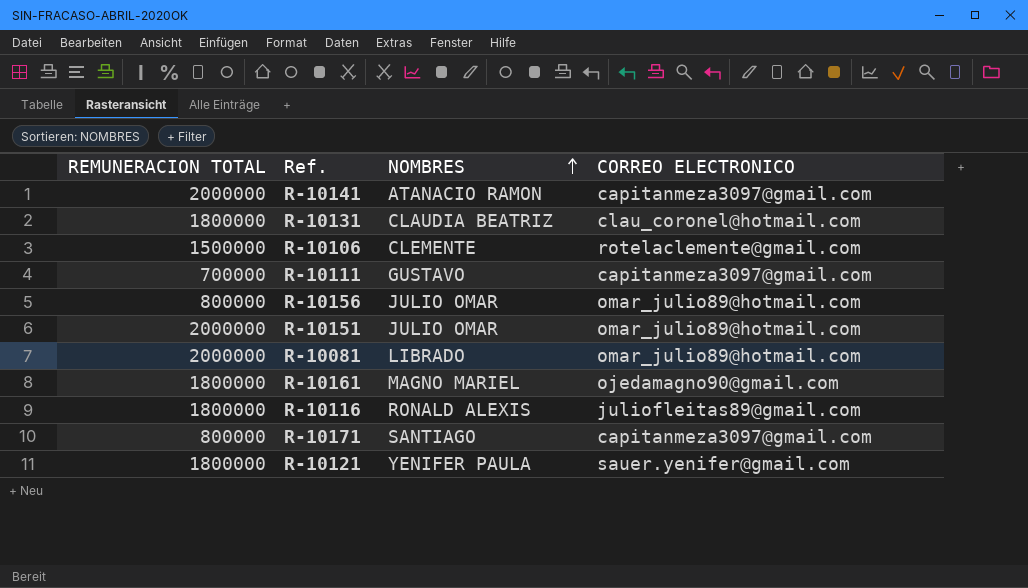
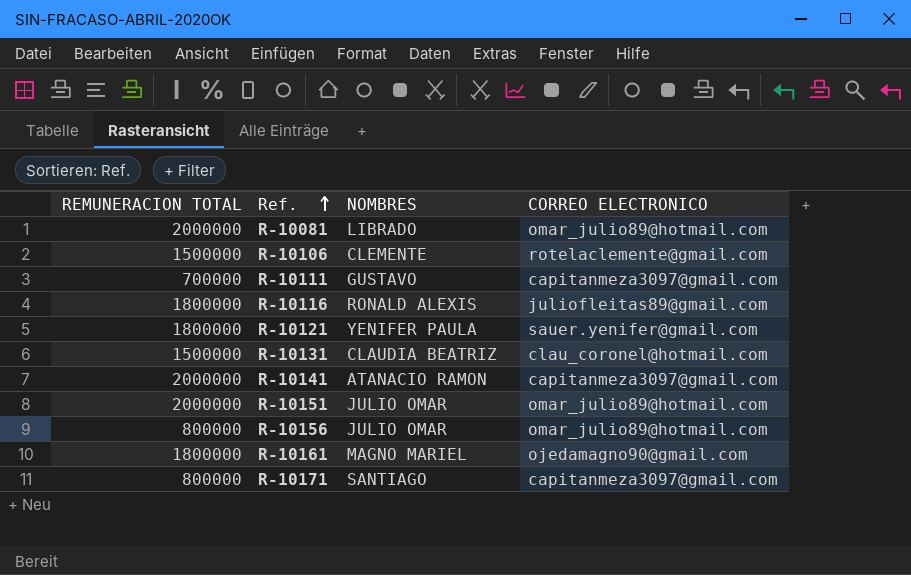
row order: NOMBRES ascending -> Ref. ascending
R-10131 | REMUNERACION TOTAL: 1800000 -> 1500000

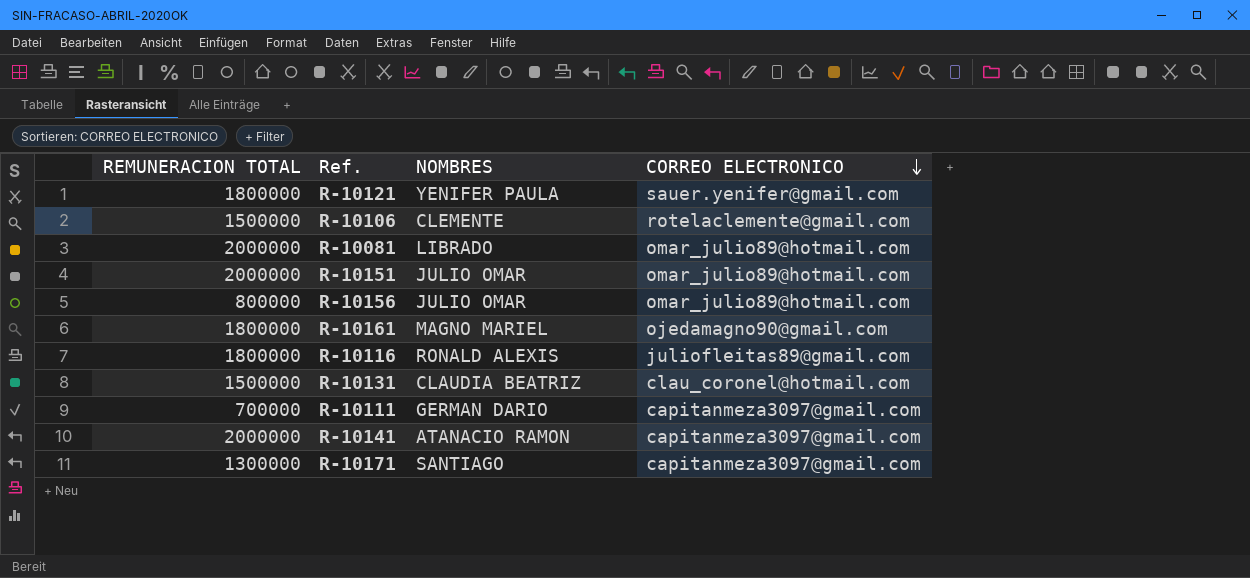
row order: Ref. ascending -> CORREO ELECTRONICO descending
R-10111 | NOMBRES: GUSTAVO -> GERMAN DARIO
R-10171 | REMUNERACION TOTAL: 800000 -> 1300000

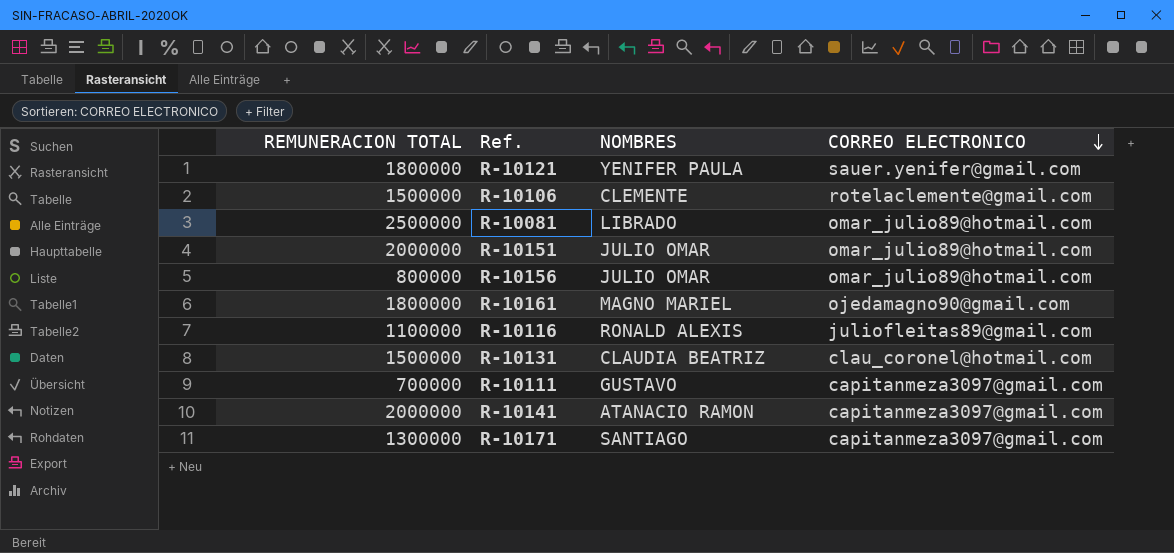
R-10081 | REMUNERACION TOTAL: 2000000 -> 2500000
R-10116 | REMUNERACION TOTAL: 1800000 -> 1100000
R-10111 | NOMBRES: GERMAN DARIO -> GUSTAVO

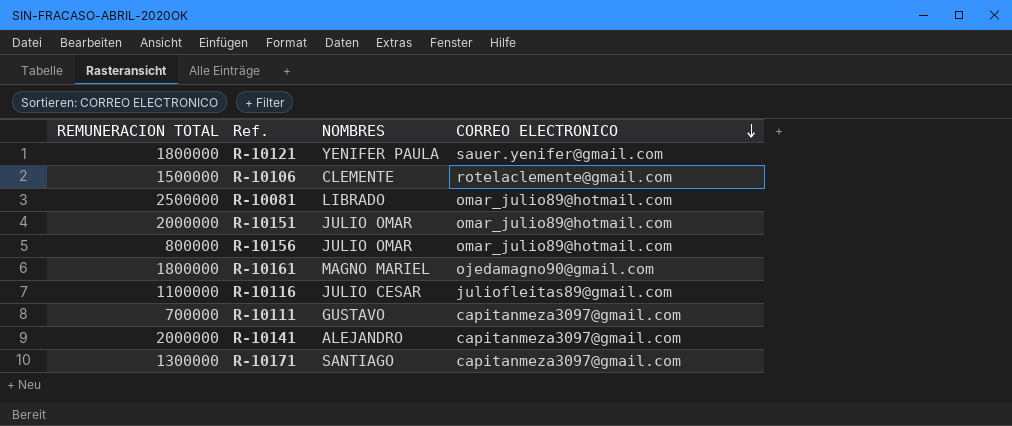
row R-10131: 1500000 | CLAUDIA BEATRIZ | clau_coronel@hotmail.com -> none
R-10116 | NOMBRES: RONALD ALEXIS -> JULIO CESAR
R-10141 | NOMBRES: ATANACIO RAMON -> ALEJANDRO

